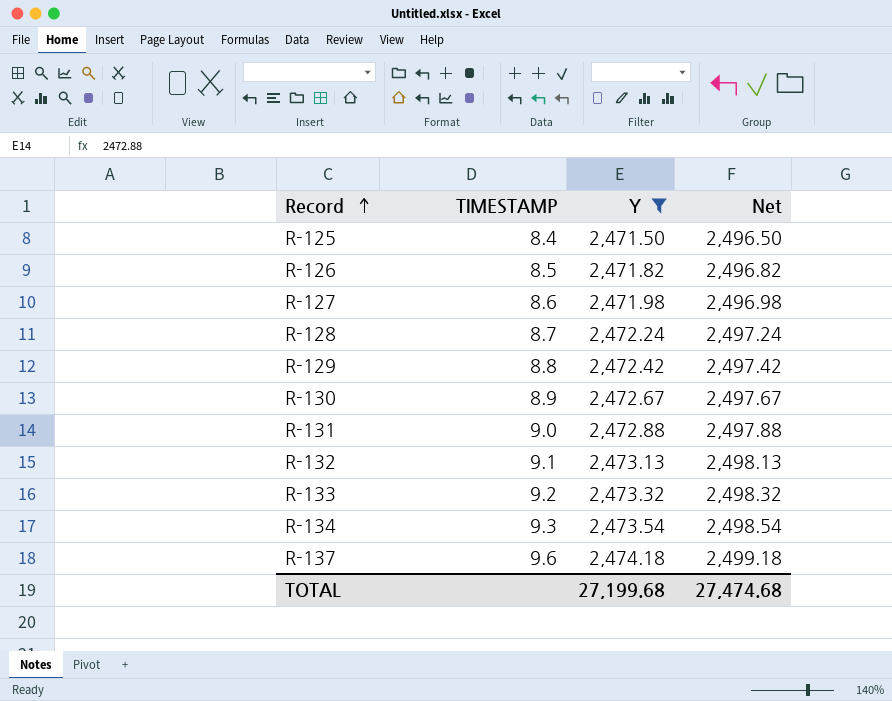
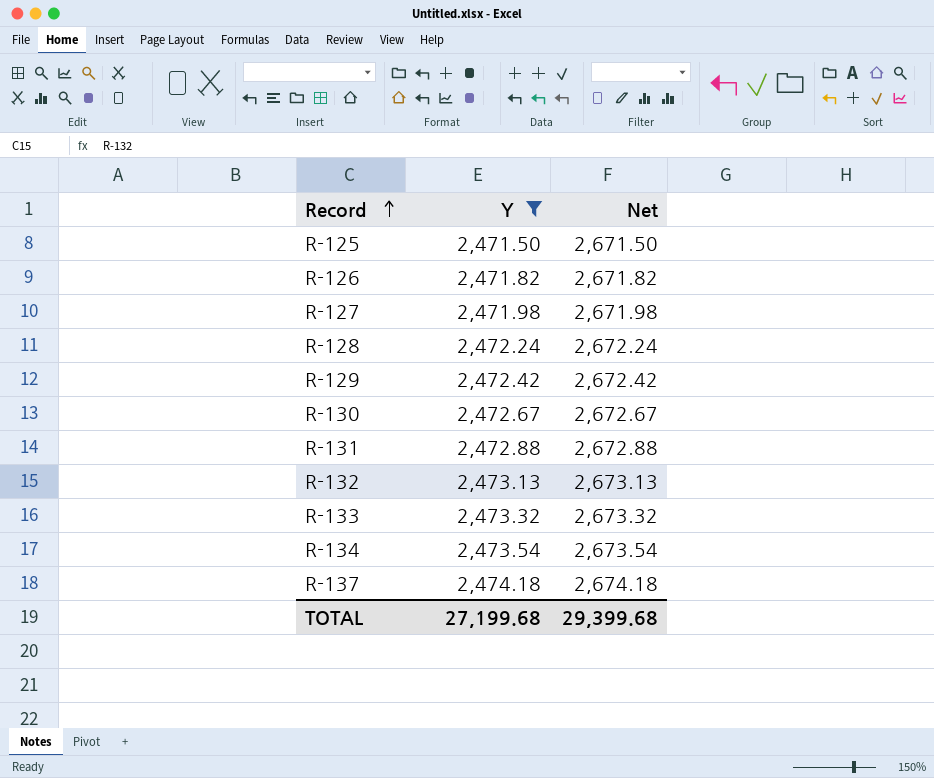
column TIMESTAMP | position: 2 -> none
column Net | formula: [Y] + 25 -> [Y] + 200
TOTAL | Net: 27,474.68 -> 29,399.68

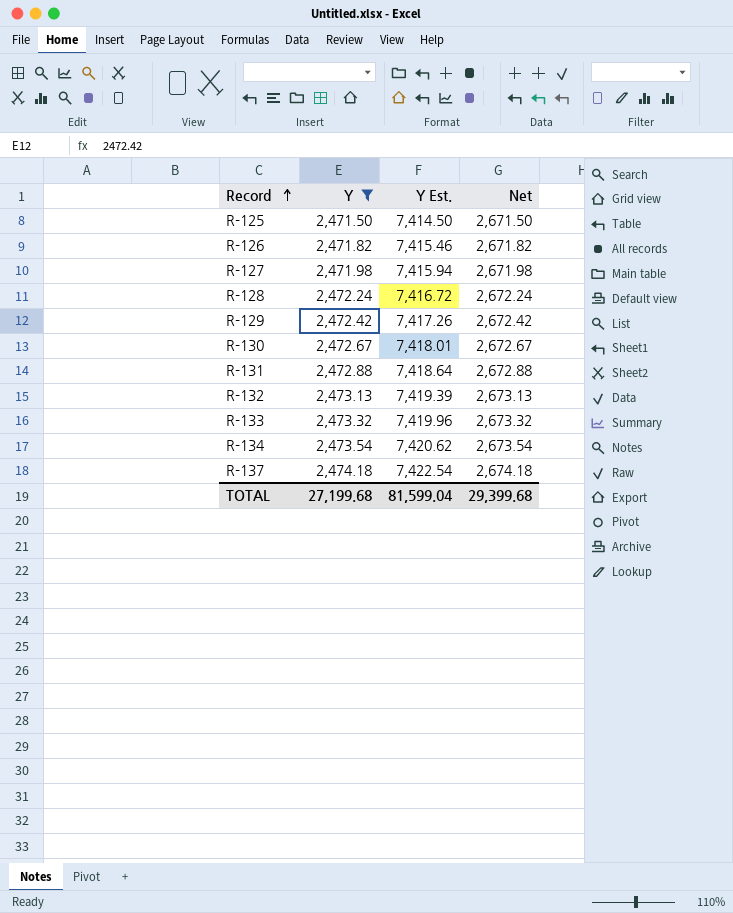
column Y Est. | formula: none -> [Y] * 3

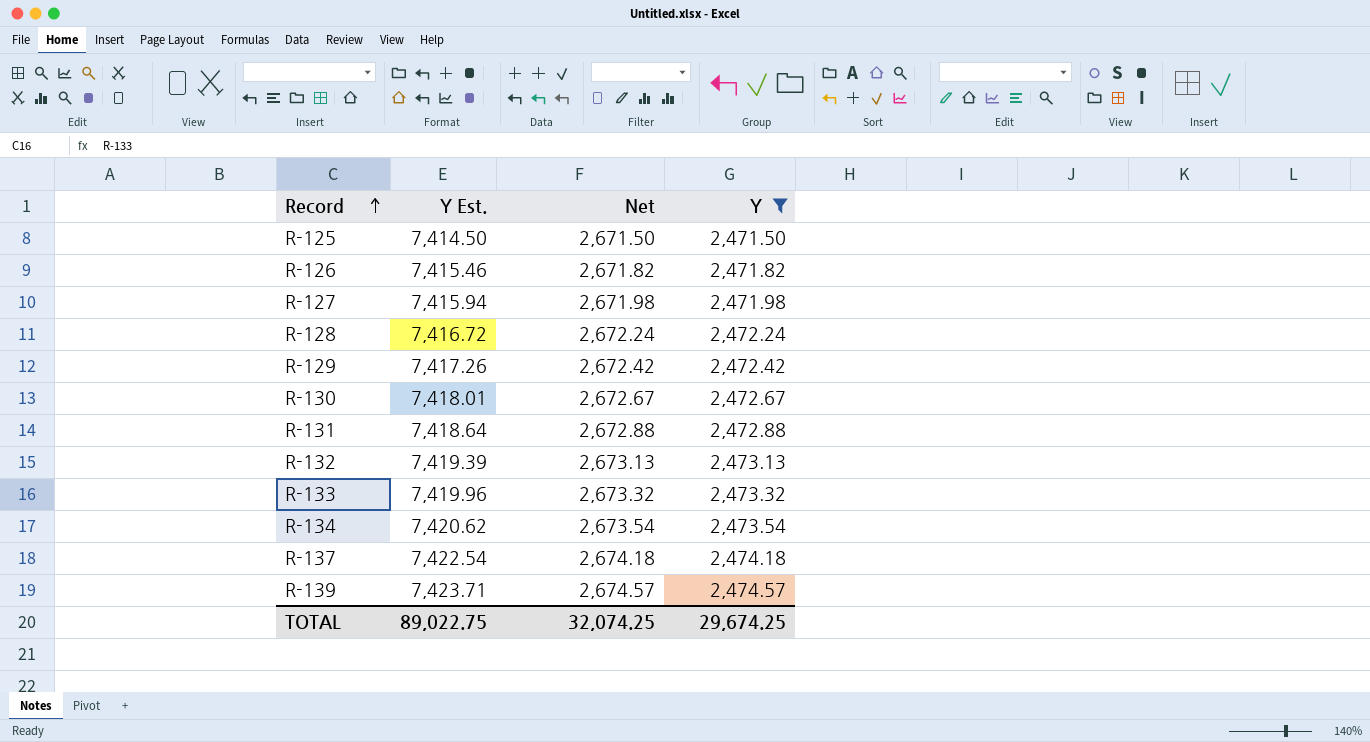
column Y | position: 2 -> 4
row R-139: none -> 7,423.71 | 2,674.57 | 2,474.57
TOTAL | Y Est.: 81,599.04 -> 89,022.75
TOTAL | Net: 29,399.68 -> 32,074.25
TOTAL | Y: 27,199.68 -> 29,674.25

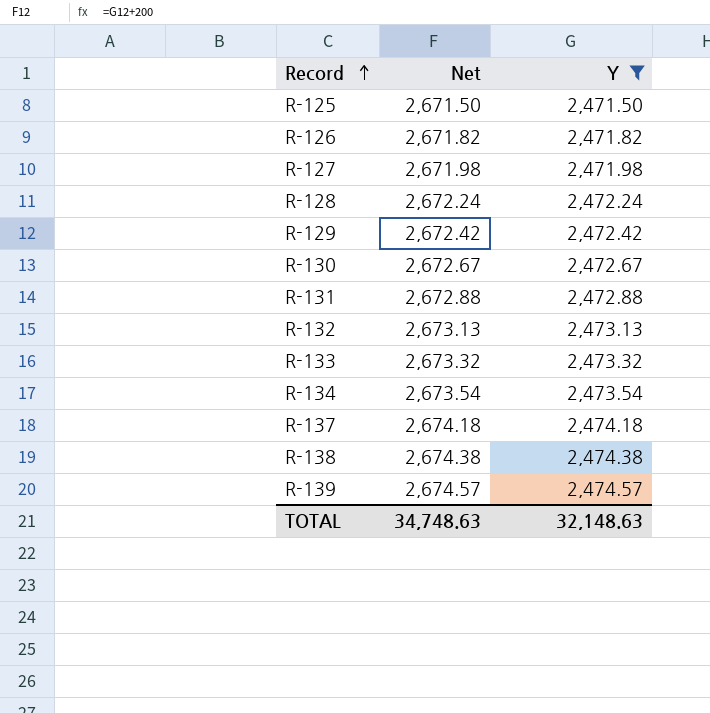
column Y Est. | formula: [Y] * 3 -> none
row R-138: none -> 2,674.38 | 2,474.38
TOTAL | Net: 32,074.25 -> 34,748.63
TOTAL | Y: 29,674.25 -> 32,148.63

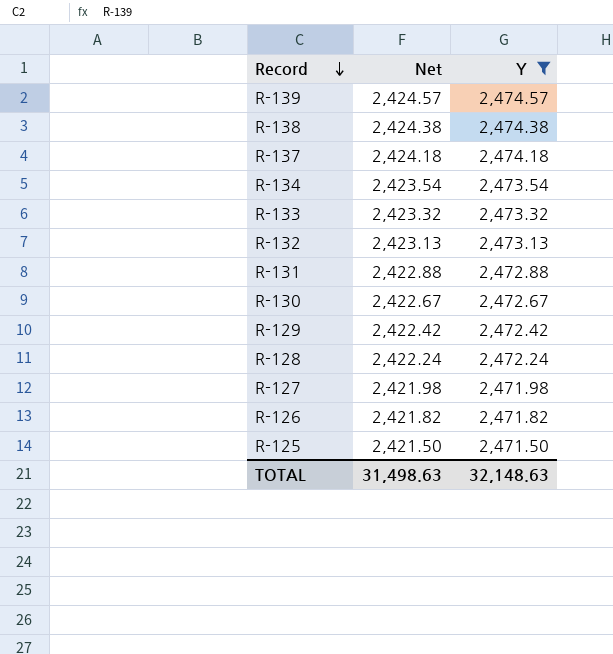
row order: Record ascending -> Record descending
column Net | formula: [Y] + 200 -> [Y] - 50
TOTAL | Net: 34,748.63 -> 31,498.63

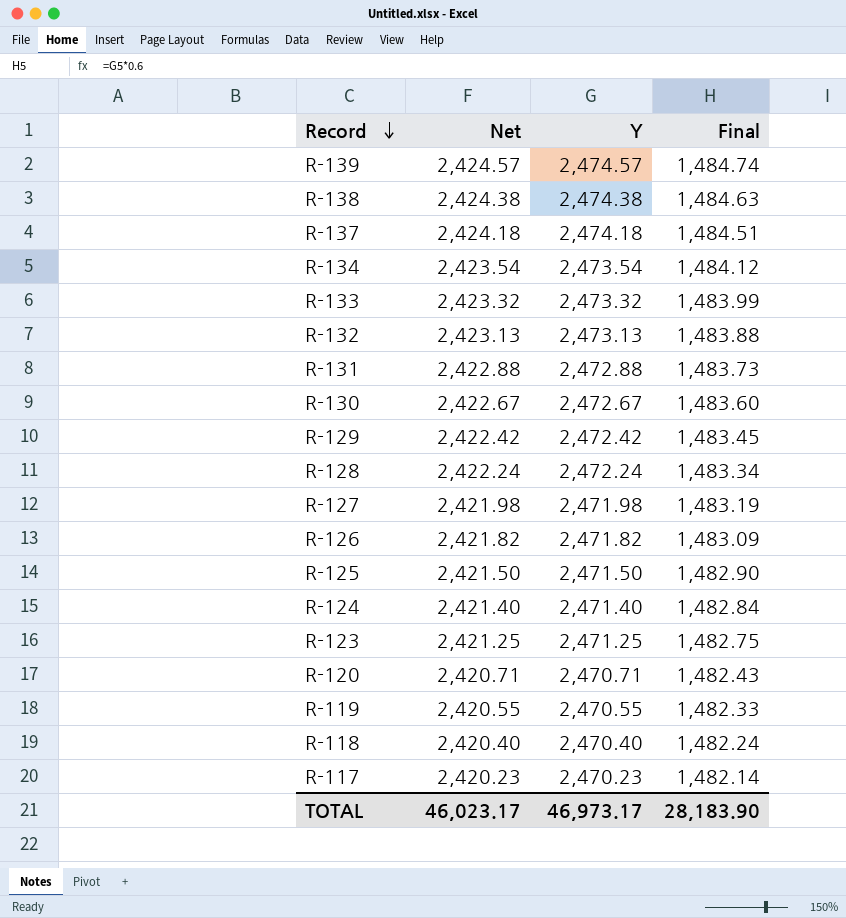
filter: Y >= 2,471.50 -> none
column Final | formula: none -> [Y] * 0.6
TOTAL | Net: 31,498.63 -> 46,023.17
TOTAL | Y: 32,148.63 -> 46,973.17

